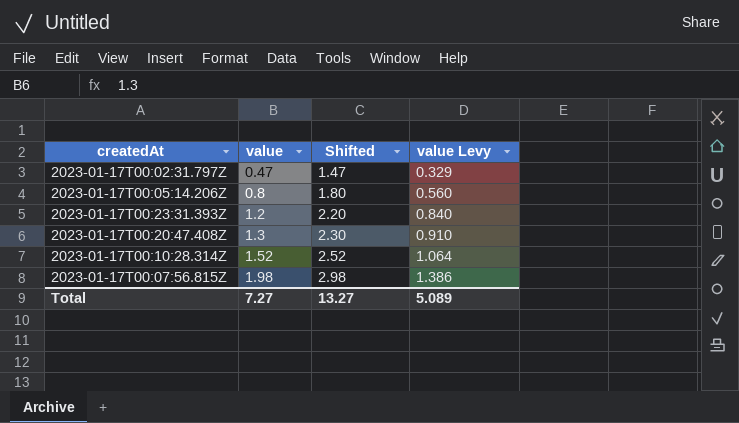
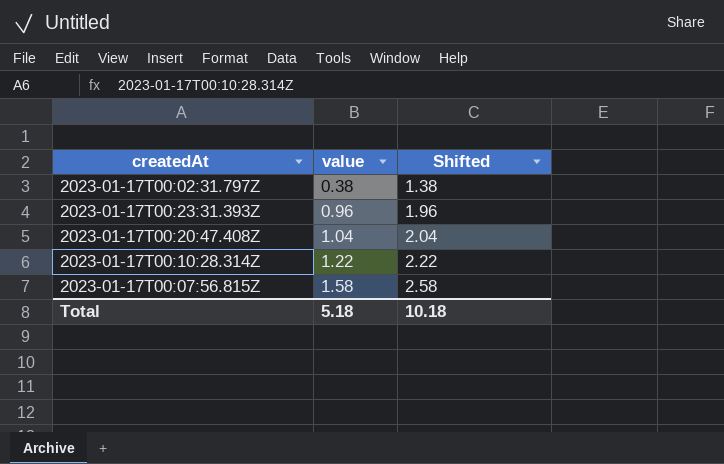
column value Levy | formula: [value] * 0.7 -> none
row 2023-01-17T00:05:14.206Z: 0.8 | 1.80 | 0.560 -> none
2023-01-17T00:02:31.797Z | value: 0.47 -> 0.38
2023-01-17T00:02:31.797Z | Shifted: 1.47 -> 1.38
2023-01-17T00:23:31.393Z | value: 1.2 -> 0.96
2023-01-17T00:23:31.393Z | Shifted: 2.20 -> 1.96
2023-01-17T00:20:47.408Z | value: 1.3 -> 1.04
2023-01-17T00:20:47.408Z | Shifted: 2.30 -> 2.04
2023-01-17T00:10:28.314Z | value: 1.52 -> 1.22
2023-01-17T00:10:28.314Z | Shifted: 2.52 -> 2.22
2023-01-17T00:07:56.815Z | value: 1.98 -> 1.58
2023-01-17T00:07:56.815Z | Shifted: 2.98 -> 2.58
Total | value: 7.27 -> 5.18
Total | Shifted: 13.27 -> 10.18

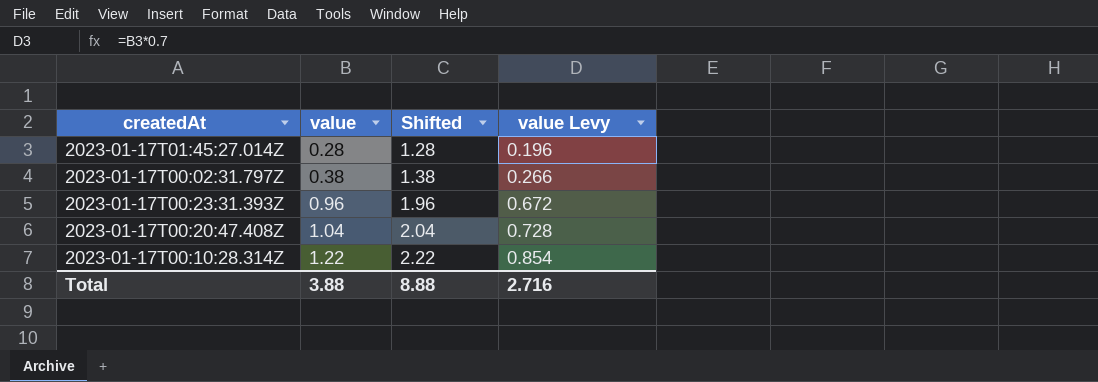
column value Levy | formula: none -> [value] * 0.7
row 2023-01-17T00:07:56.815Z: 1.58 | 2.58 -> none
row 2023-01-17T01:45:27.014Z: none -> 0.28 | 1.28 | 0.196
Total | value: 5.18 -> 3.88
Total | Shifted: 10.18 -> 8.88

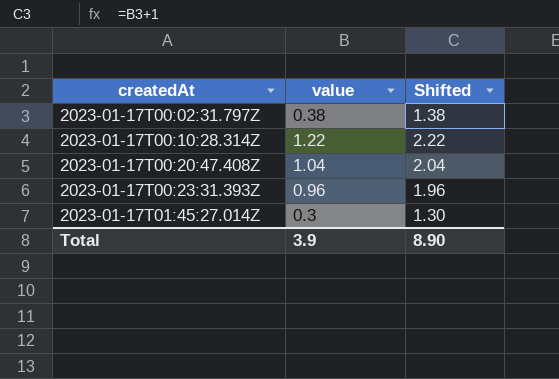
row order: value ascending -> createdAt ascending
column value Levy | formula: [value] * 0.7 -> none
2023-01-17T01:45:27.014Z | value: 0.28 -> 0.3
2023-01-17T01:45:27.014Z | Shifted: 1.28 -> 1.30
Total | value: 3.88 -> 3.9
Total | Shifted: 8.88 -> 8.90

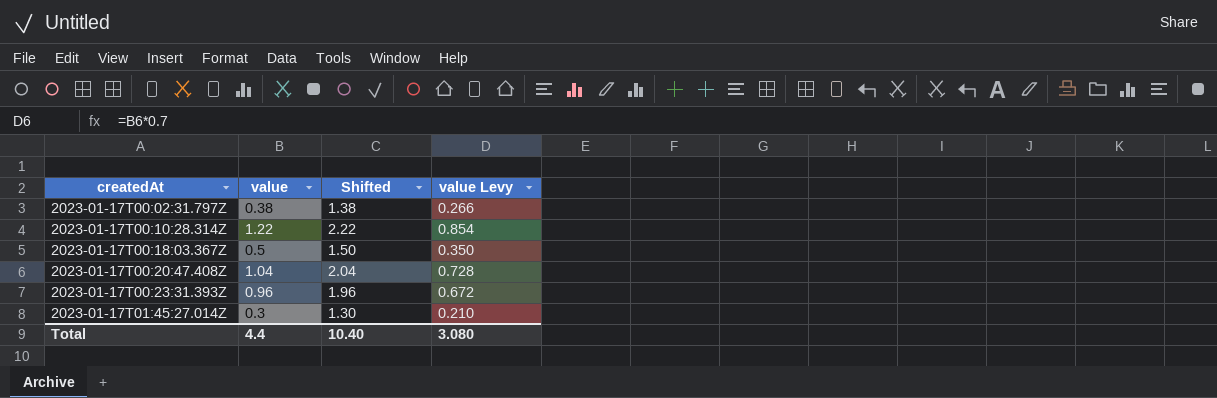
column value Levy | formula: none -> [value] * 0.7
row 2023-01-17T00:18:03.367Z: none -> 0.5 | 1.50 | 0.350
Total | value: 3.9 -> 4.4
Total | Shifted: 8.90 -> 10.40

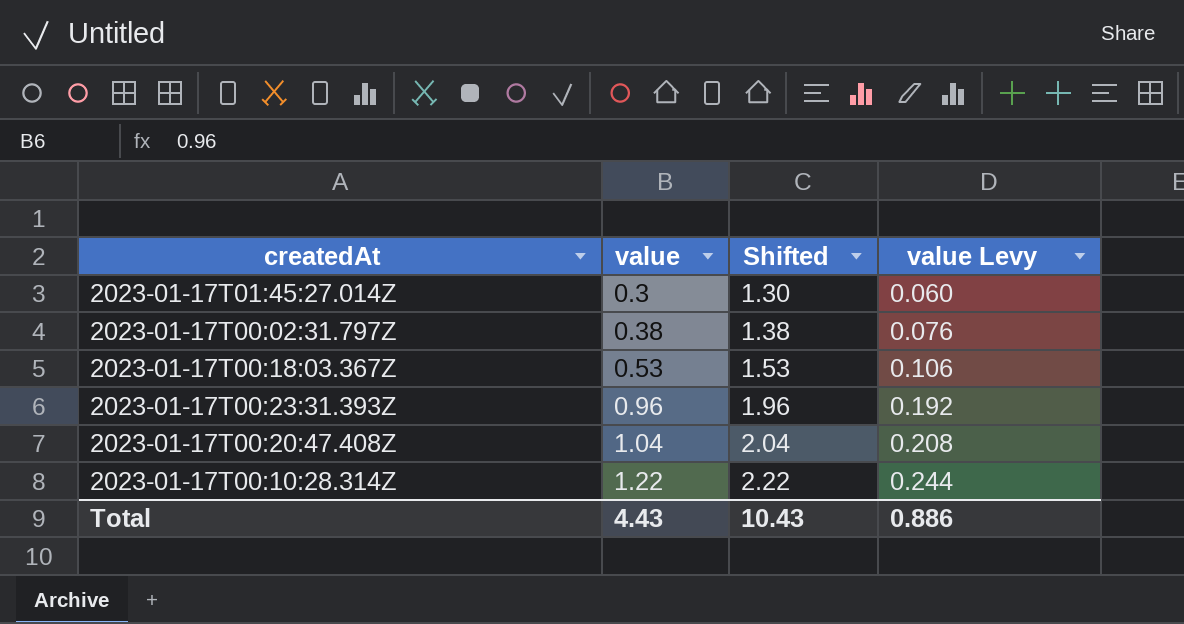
row order: createdAt ascending -> value ascending
column value Levy | formula: [value] * 0.7 -> [value] * 0.2
2023-01-17T00:18:03.367Z | value: 0.5 -> 0.53
2023-01-17T00:18:03.367Z | Shifted: 1.50 -> 1.53
Total | value: 4.4 -> 4.43
Total | Shifted: 10.40 -> 10.43
Total | value Levy: 3.080 -> 0.886

